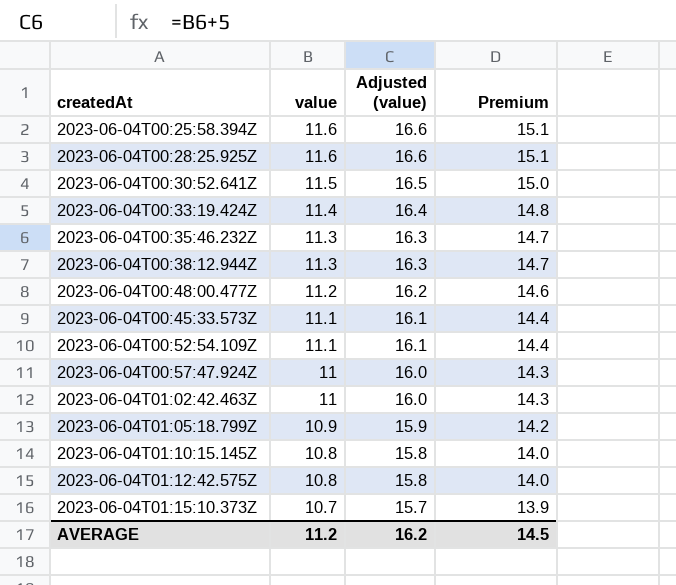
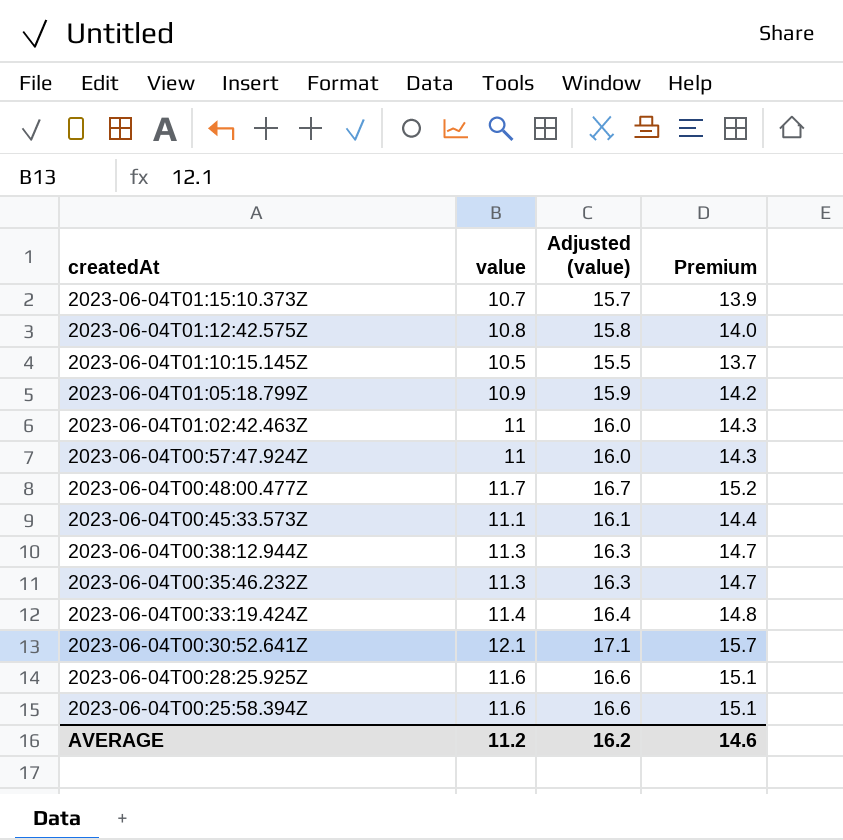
row order: value descending -> createdAt descending
row 2023-06-04T00:52:54.109Z: 11.1 | 16.1 | 14.4 -> none
2023-06-04T01:10:15.145Z | value: 10.8 -> 10.5
2023-06-04T01:10:15.145Z | Adjusted (value): 15.8 -> 15.5
2023-06-04T01:10:15.145Z | Premium: 14.0 -> 13.7
2023-06-04T00:48:00.477Z | value: 11.2 -> 11.7
2023-06-04T00:48:00.477Z | Adjusted (value): 16.2 -> 16.7
2023-06-04T00:48:00.477Z | Premium: 14.6 -> 15.2
2023-06-04T00:30:52.641Z | value: 11.5 -> 12.1
2023-06-04T00:30:52.641Z | Adjusted (value): 16.5 -> 17.1
2023-06-04T00:30:52.641Z | Premium: 15.0 -> 15.7
AVERAGE | Premium: 14.5 -> 14.6

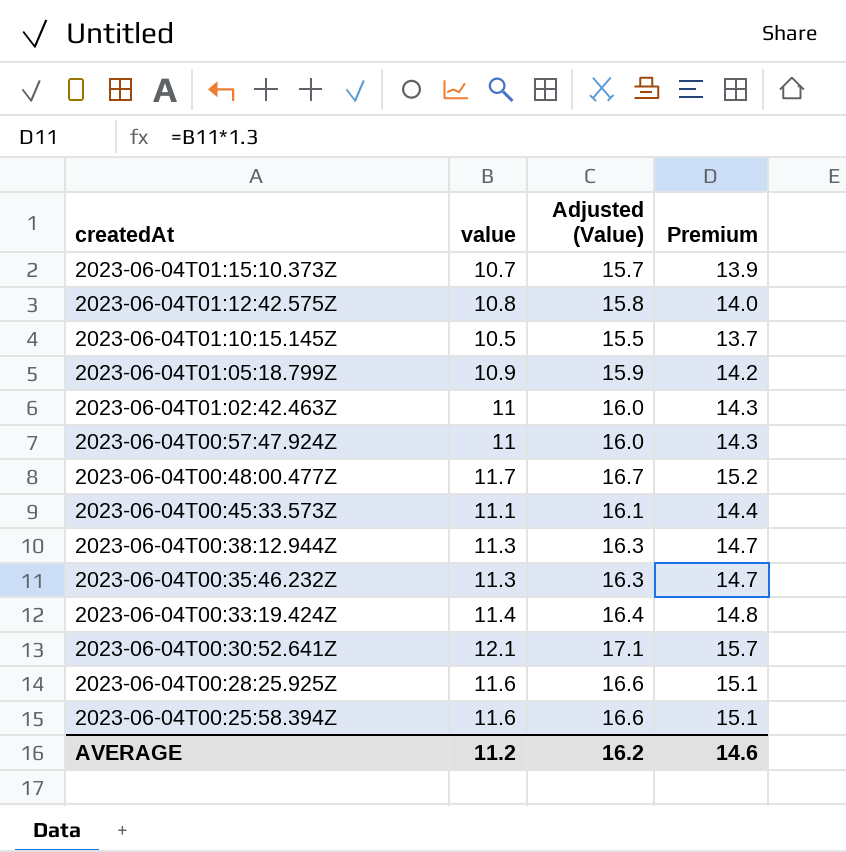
column name: Adjusted (value) -> Adjusted (Value)

